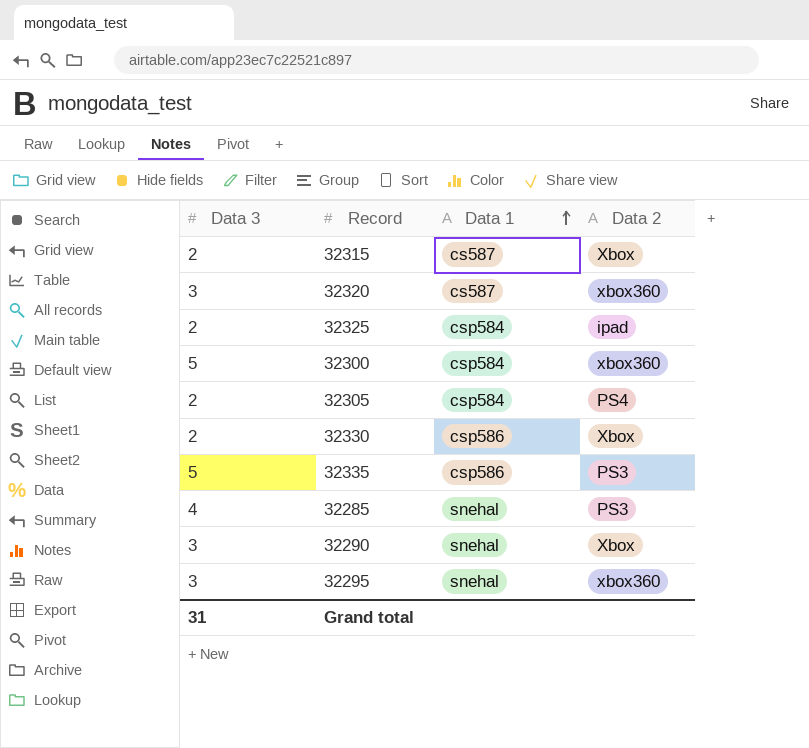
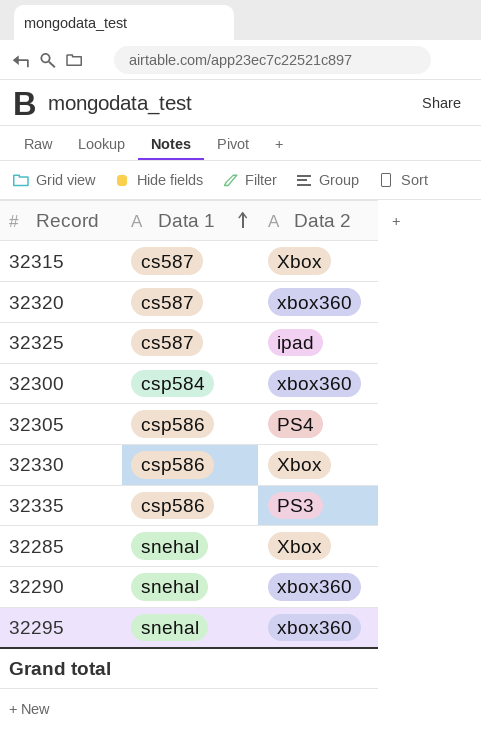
column Data 3 | position: 1 -> none
32325 | Data 1: csp584 -> cs587
32305 | Data 1: csp584 -> csp586
32285 | Data 2: PS3 -> Xbox
32290 | Data 2: Xbox -> xbox360

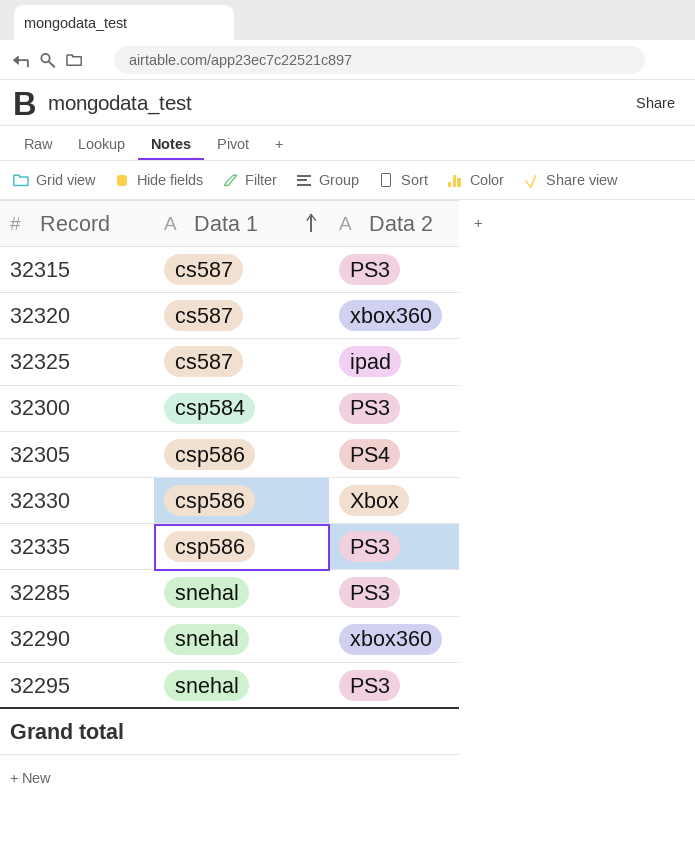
32315 | Data 2: Xbox -> PS3
32300 | Data 2: xbox360 -> PS3
32285 | Data 2: Xbox -> PS3
32295 | Data 2: xbox360 -> PS3

